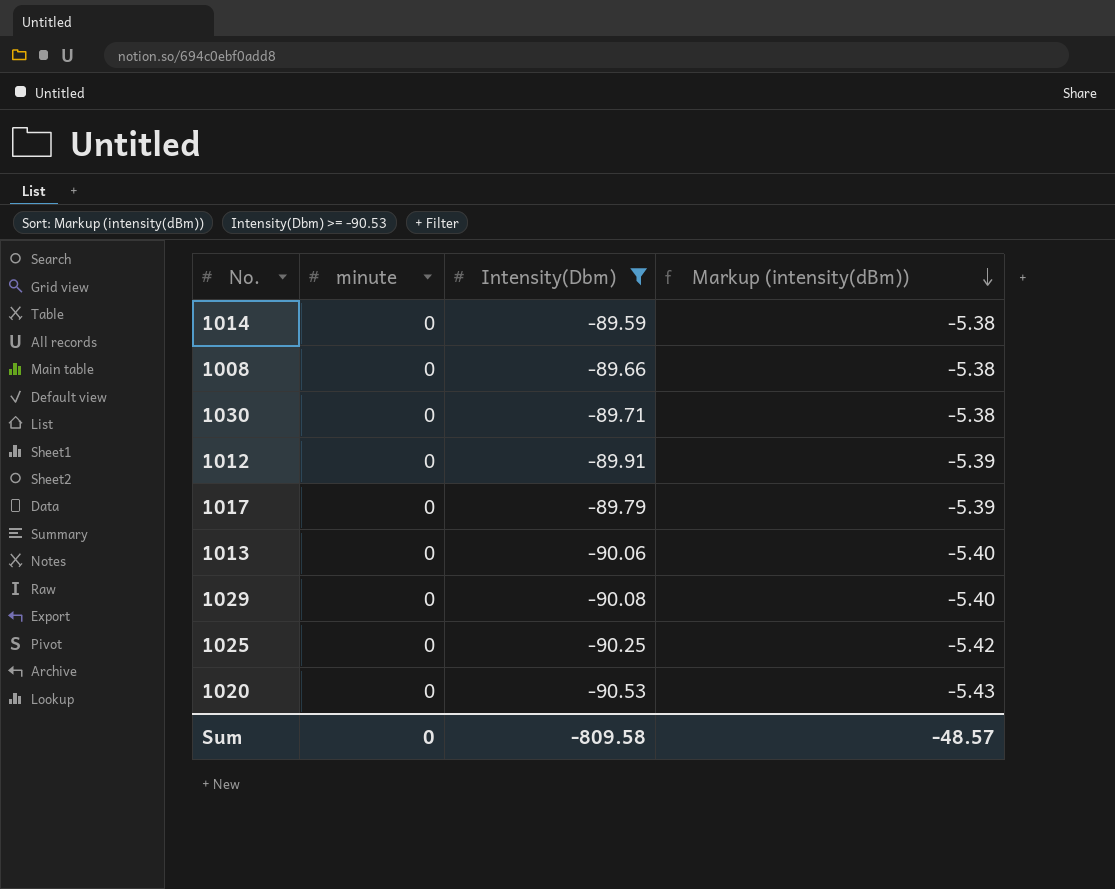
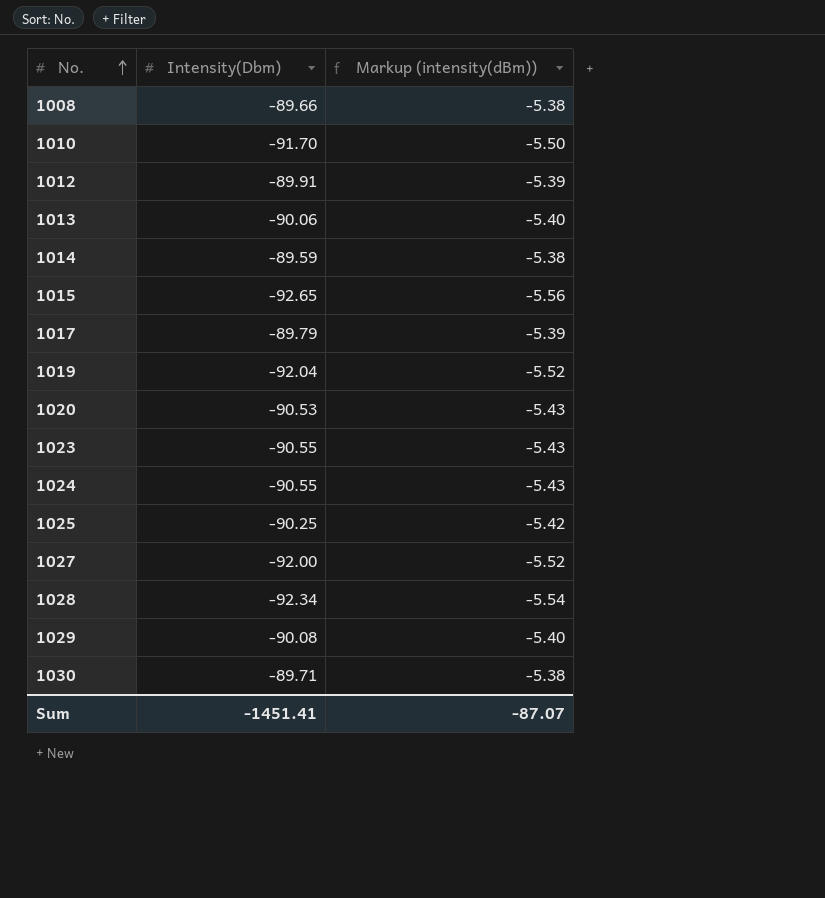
filter: Intensity(Dbm) >= -90.53 -> none
row order: Markup (intensity(dBm)) descending -> No. ascending
column minute | position: 2 -> none
Sum | Intensity(Dbm): -809.58 -> -1451.41
Sum | Markup (intensity(dBm)): -48.57 -> -87.07

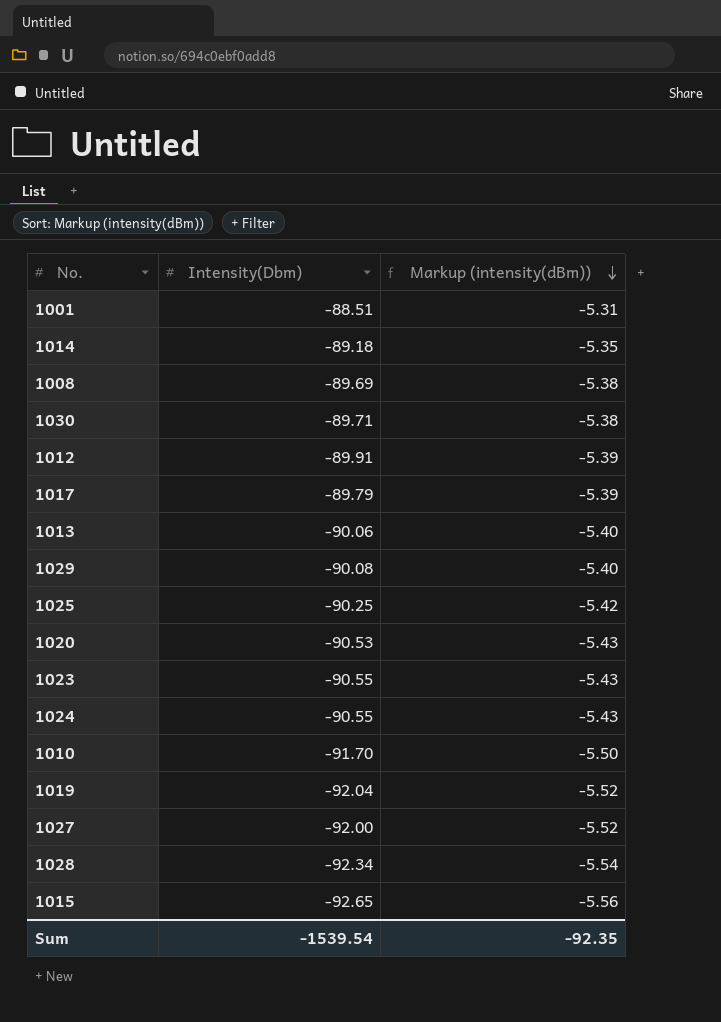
row order: No. ascending -> Markup (intensity(dBm)) descending
row 1001: none -> -88.51 | -5.31
1014 | Intensity(Dbm): -89.59 -> -89.18
1014 | Markup (intensity(dBm)): -5.38 -> -5.35
1008 | Intensity(Dbm): -89.66 -> -89.69
Sum | Intensity(Dbm): -1451.41 -> -1539.54
Sum | Markup (intensity(dBm)): -87.07 -> -92.35

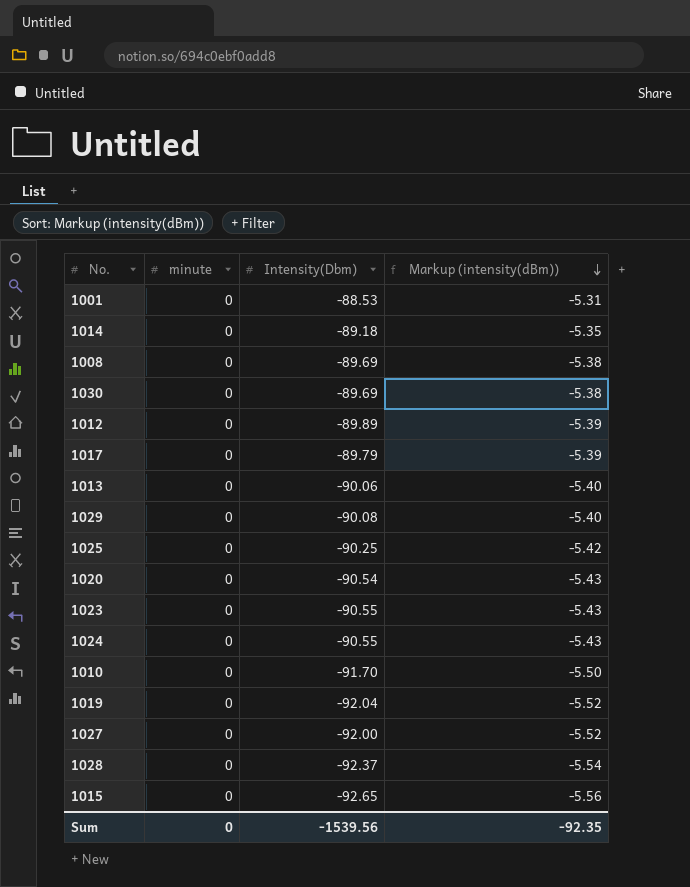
column minute | position: none -> 2
1001 | Intensity(Dbm): -88.51 -> -88.53
1030 | Intensity(Dbm): -89.71 -> -89.69
1012 | Intensity(Dbm): -89.91 -> -89.89
1020 | Intensity(Dbm): -90.53 -> -90.54
1028 | Intensity(Dbm): -92.34 -> -92.37
Sum | Intensity(Dbm): -1539.54 -> -1539.56

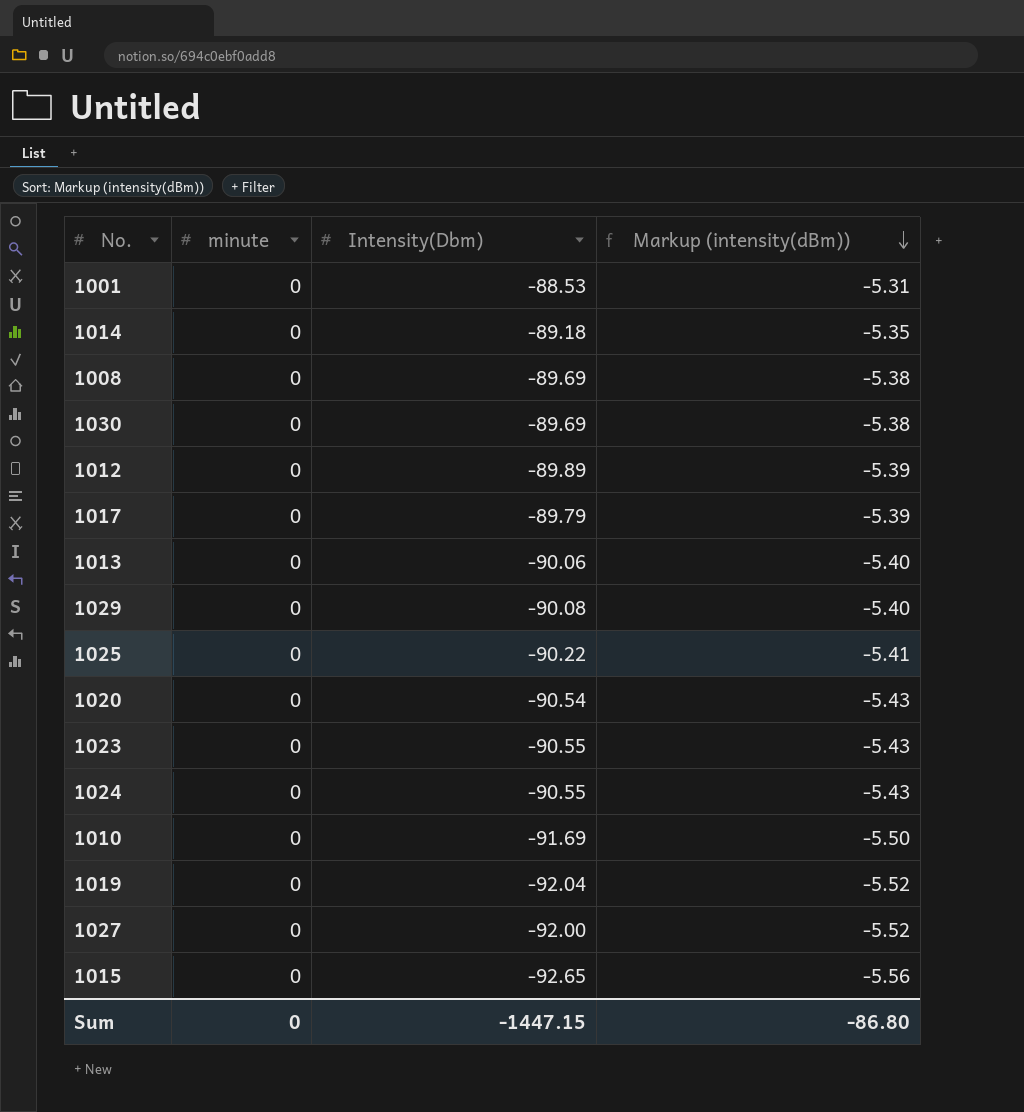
row 1028: 0 | -92.37 | -5.54 -> none
1025 | Intensity(Dbm): -90.25 -> -90.22
1025 | Markup (intensity(dBm)): -5.42 -> -5.41
1010 | Intensity(Dbm): -91.70 -> -91.69
Sum | Intensity(Dbm): -1539.56 -> -1447.15
Sum | Markup (intensity(dBm)): -92.35 -> -86.80

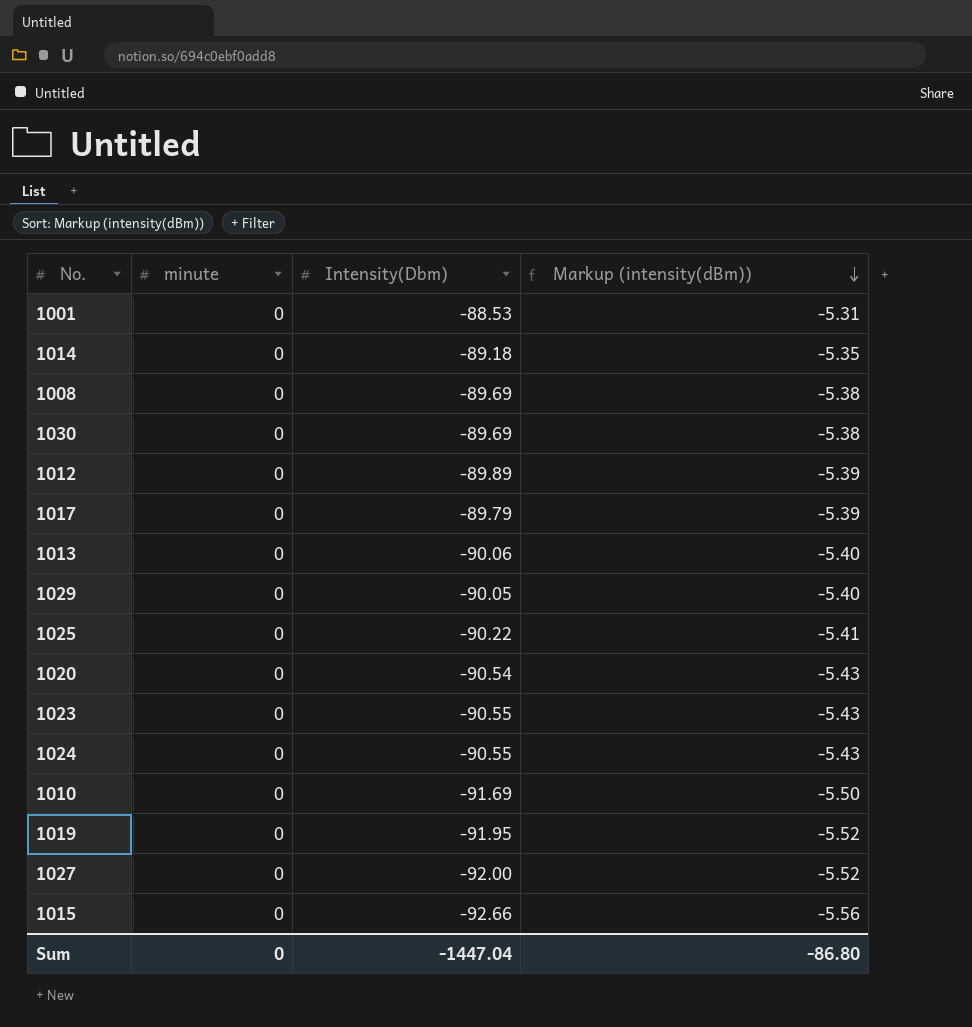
1029 | Intensity(Dbm): -90.08 -> -90.05
1019 | Intensity(Dbm): -92.04 -> -91.95
1015 | Intensity(Dbm): -92.65 -> -92.66
Sum | Intensity(Dbm): -1447.15 -> -1447.04

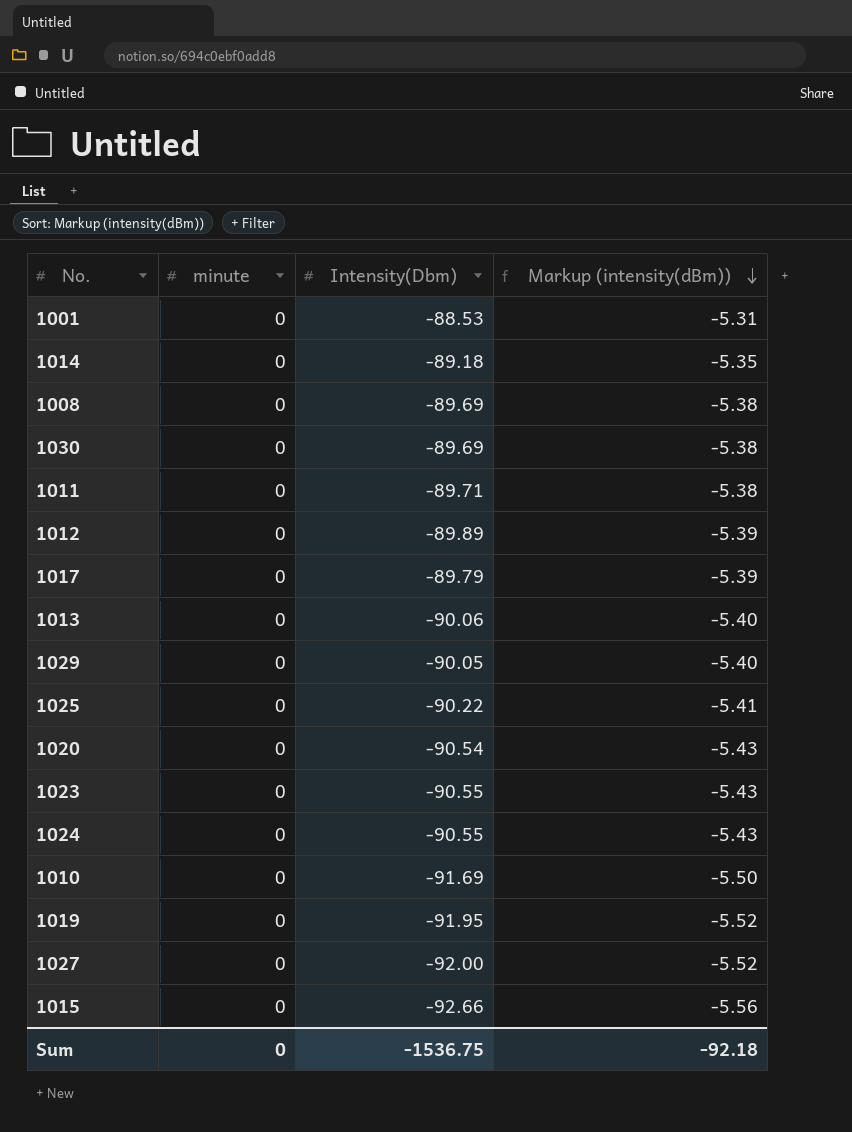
row 1011: none -> 0 | -89.71 | -5.38
Sum | Intensity(Dbm): -1447.04 -> -1536.75
Sum | Markup (intensity(dBm)): -86.80 -> -92.18

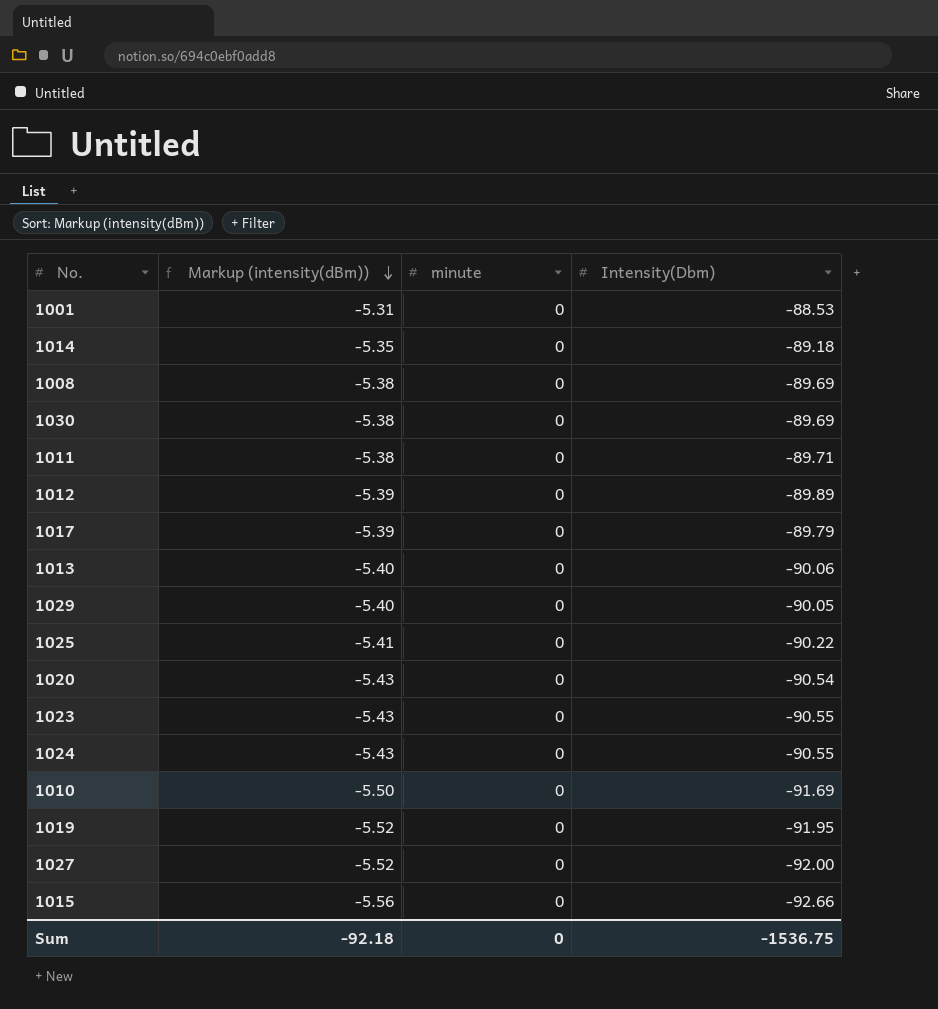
column Markup (intensity(dBm)) | position: 4 -> 2

